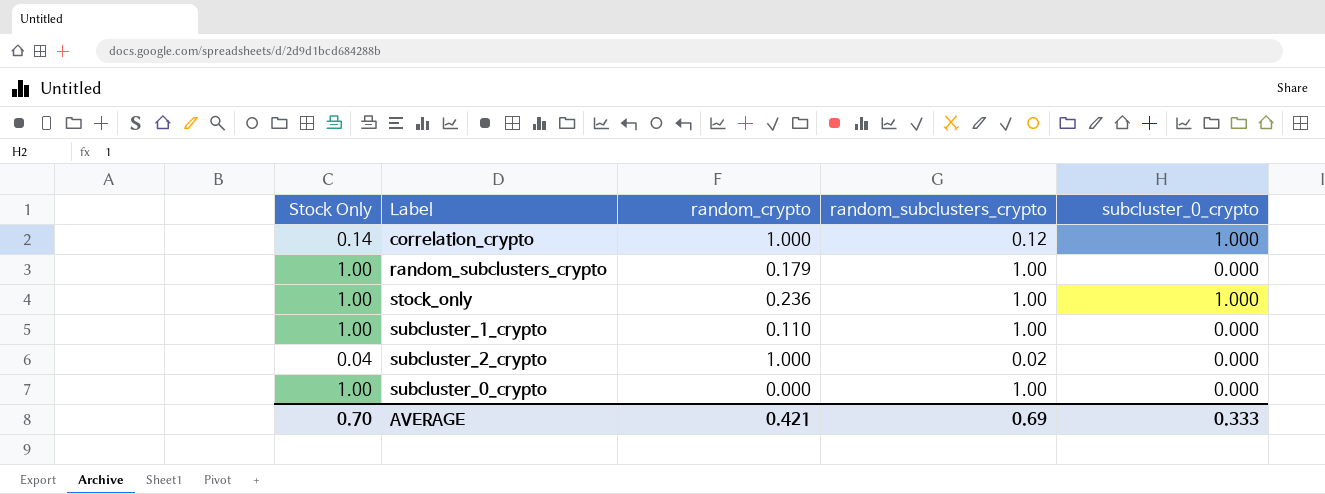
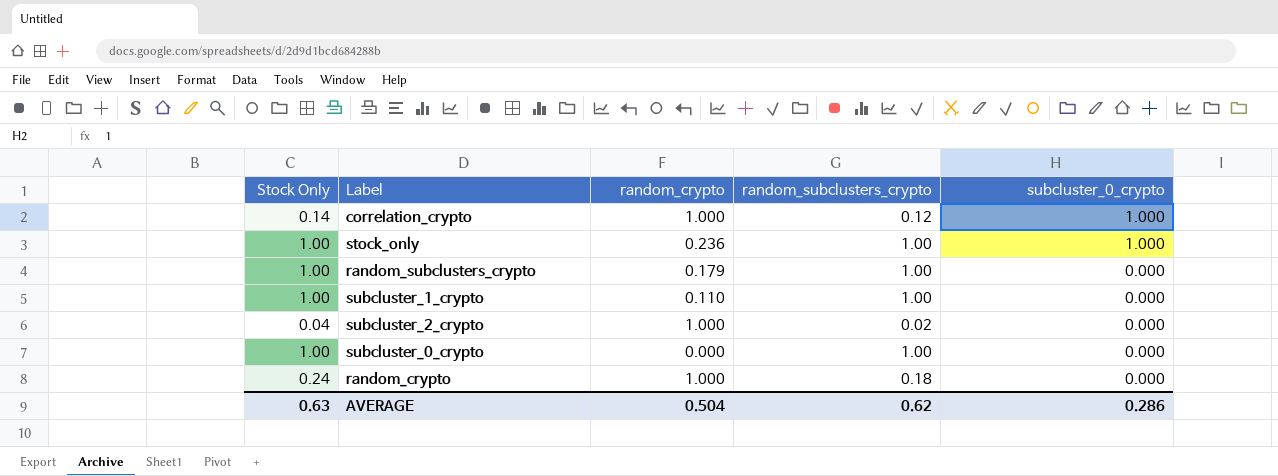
row order: none -> subcluster_0_crypto descending
row random_crypto: none -> 0.24 | 1.000 | 0.18 | 0.000
AVERAGE | Stock Only: 0.70 -> 0.63
AVERAGE | random_crypto: 0.421 -> 0.504
AVERAGE | random_subclusters_crypto: 0.69 -> 0.62
AVERAGE | subcluster_0_crypto: 0.333 -> 0.286

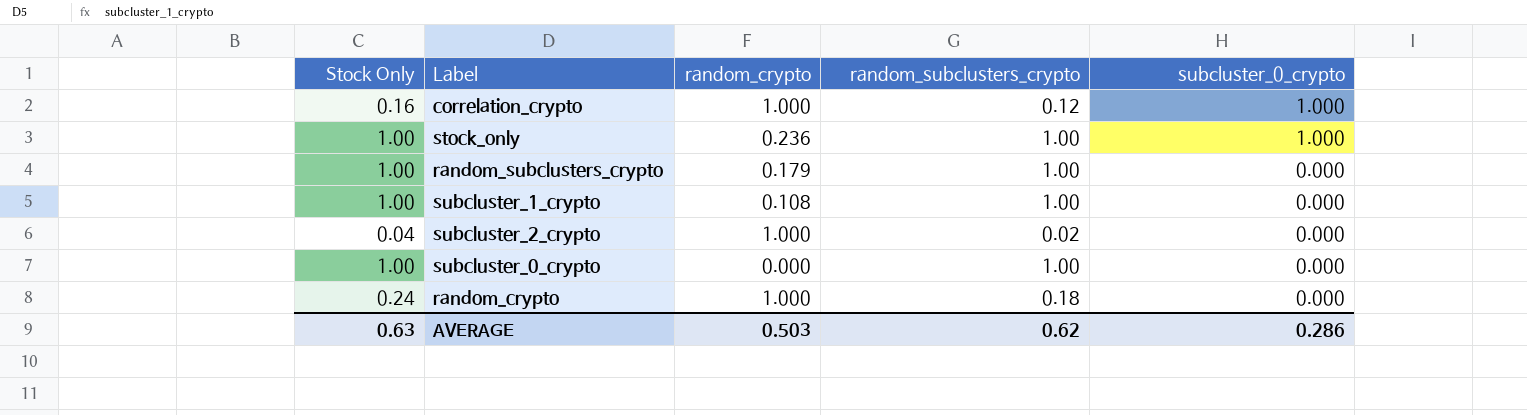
correlation_crypto | Stock Only: 0.14 -> 0.16
subcluster_1_crypto | random_crypto: 0.110 -> 0.108
AVERAGE | random_crypto: 0.504 -> 0.503

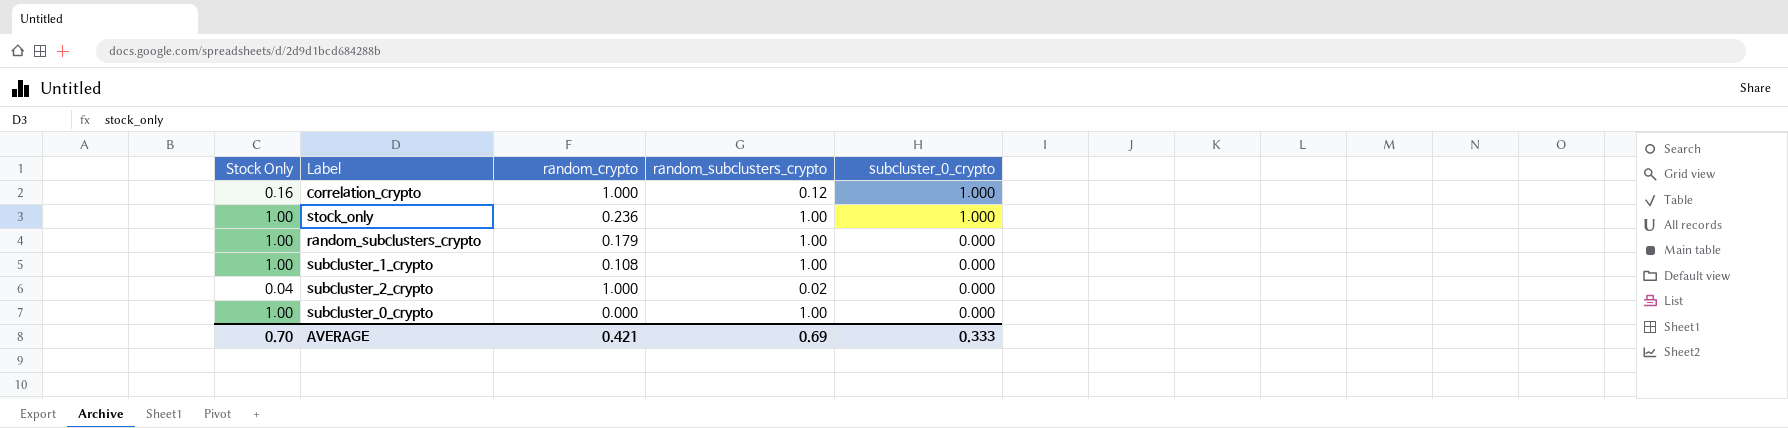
row random_crypto: 0.24 | 1.000 | 0.18 | 0.000 -> none
AVERAGE | Stock Only: 0.63 -> 0.70
AVERAGE | random_crypto: 0.503 -> 0.421
AVERAGE | random_subclusters_crypto: 0.62 -> 0.69
AVERAGE | subcluster_0_crypto: 0.286 -> 0.333

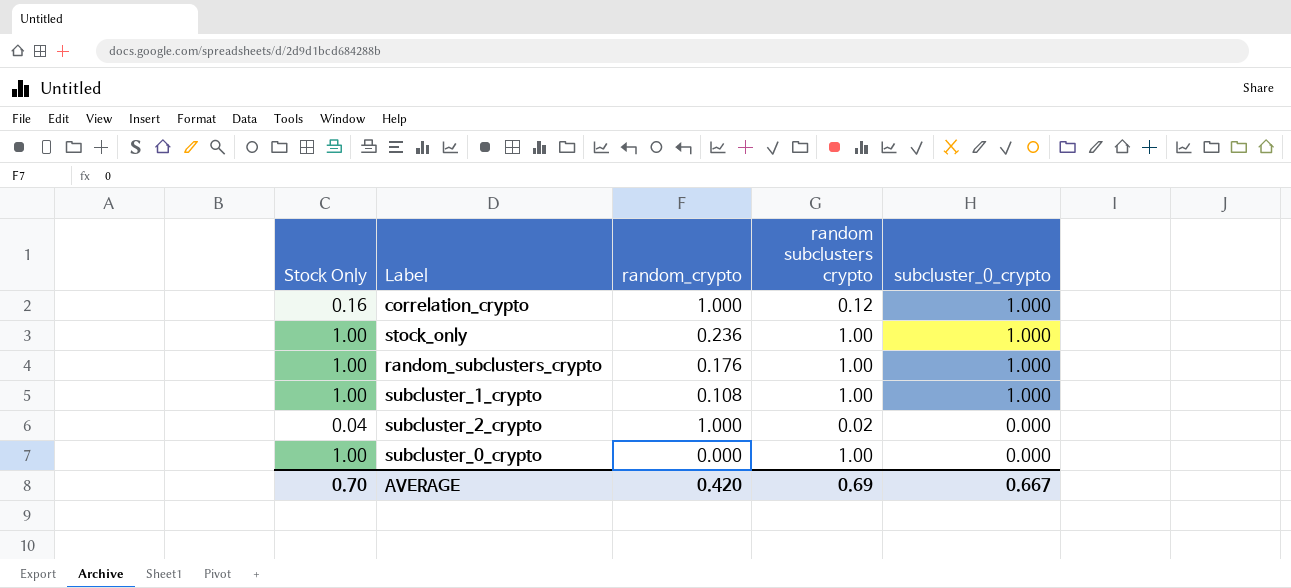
column name: random_subclusters_crypto -> random subclusters crypto
random_subclusters_crypto | random_crypto: 0.179 -> 0.176
random_subclusters_crypto | subcluster_0_crypto: 0.000 -> 1.000
subcluster_1_crypto | subcluster_0_crypto: 0.000 -> 1.000
AVERAGE | random_crypto: 0.421 -> 0.420
AVERAGE | subcluster_0_crypto: 0.333 -> 0.667

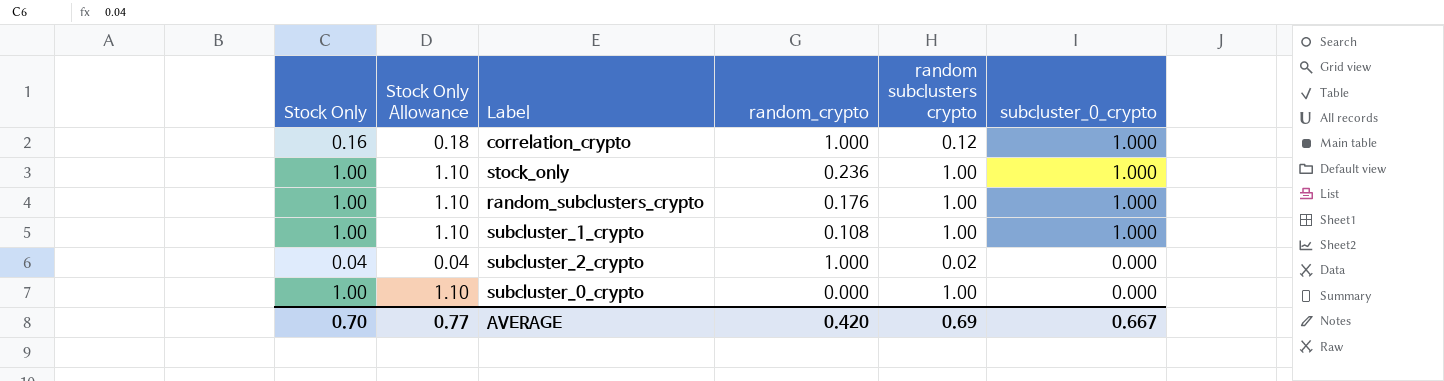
column Stock Only Allowance | formula: none -> [Stock Only] * 1.1

